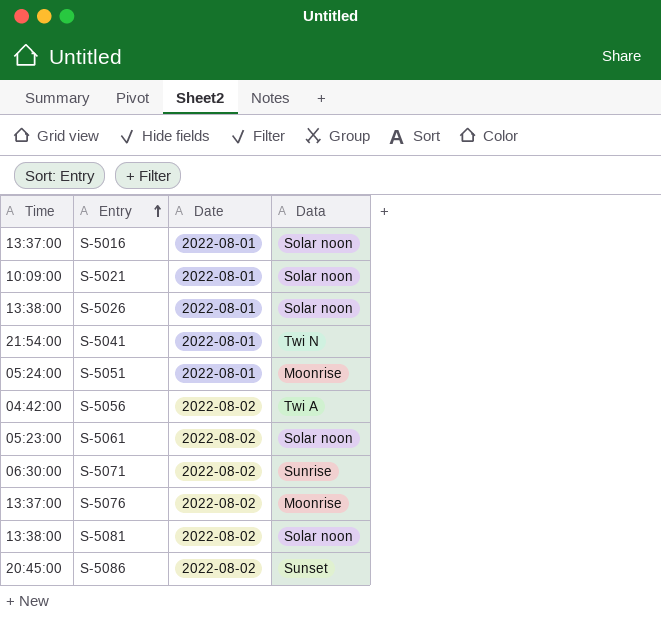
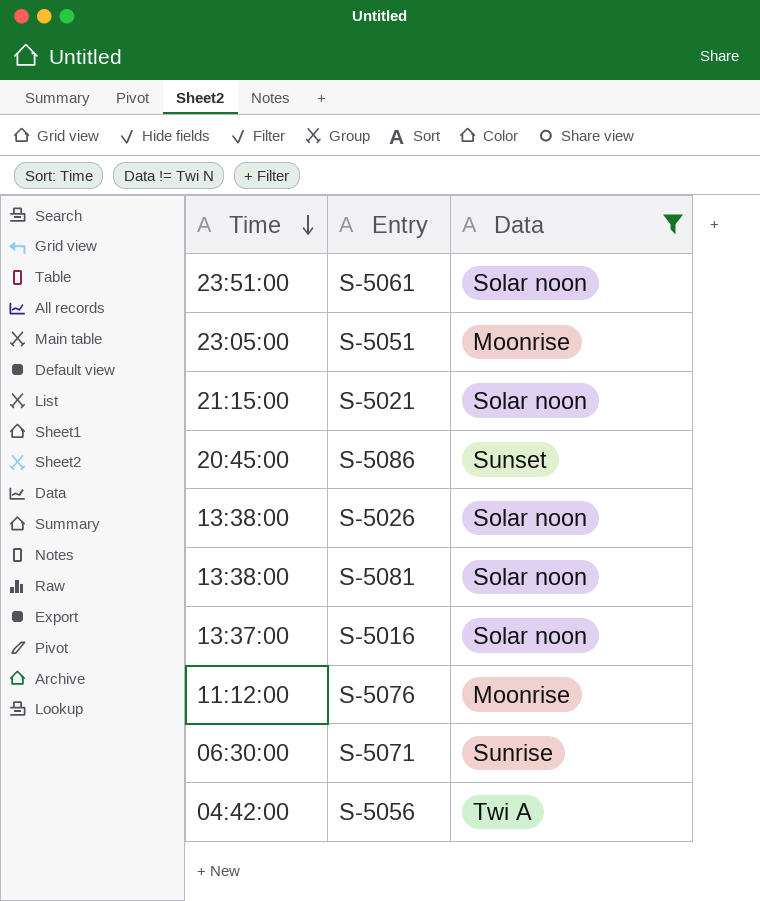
filter: none -> Data != Twi N
row order: Entry ascending -> Time descending
column Date | position: 3 -> none
S-5061 | Time: 05:23:00 -> 23:51:00
S-5051 | Time: 05:24:00 -> 23:05:00
S-5021 | Time: 10:09:00 -> 21:15:00
S-5076 | Time: 13:37:00 -> 11:12:00

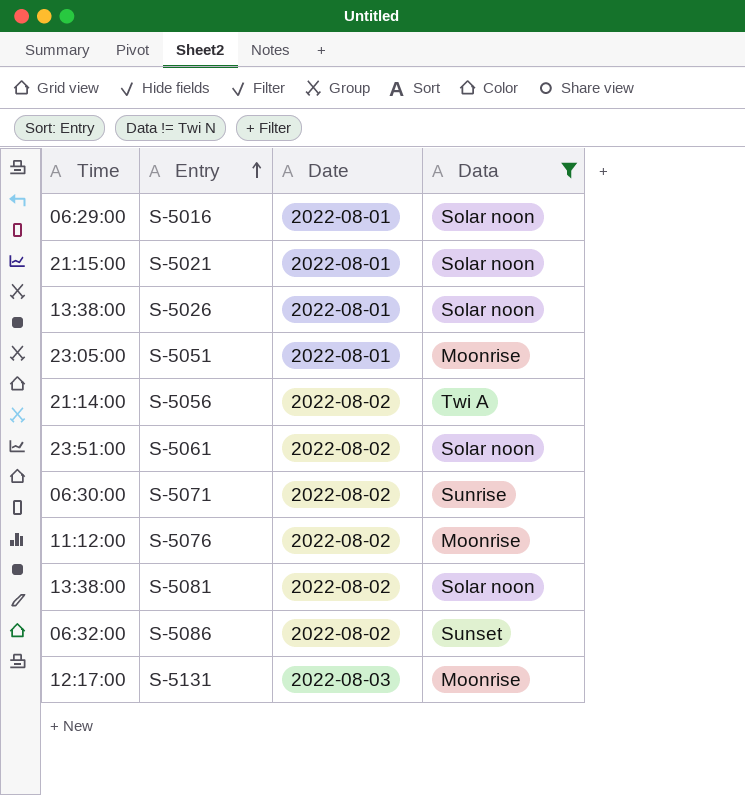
row order: Time descending -> Entry ascending
column Date | position: none -> 3
S-5016 | Time: 13:37:00 -> 06:29:00
S-5056 | Time: 04:42:00 -> 21:14:00
S-5086 | Time: 20:45:00 -> 06:32:00
row S-5131: none -> 12:17:00 | 2022-08-03 | Moonrise

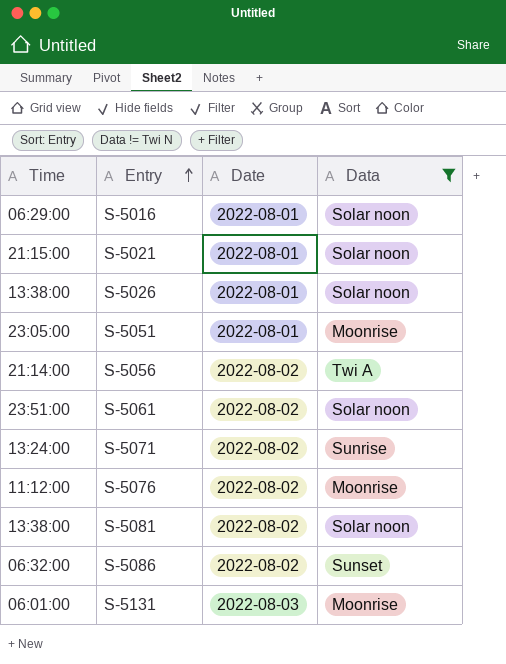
S-5071 | Time: 06:30:00 -> 13:24:00
S-5131 | Time: 12:17:00 -> 06:01:00

